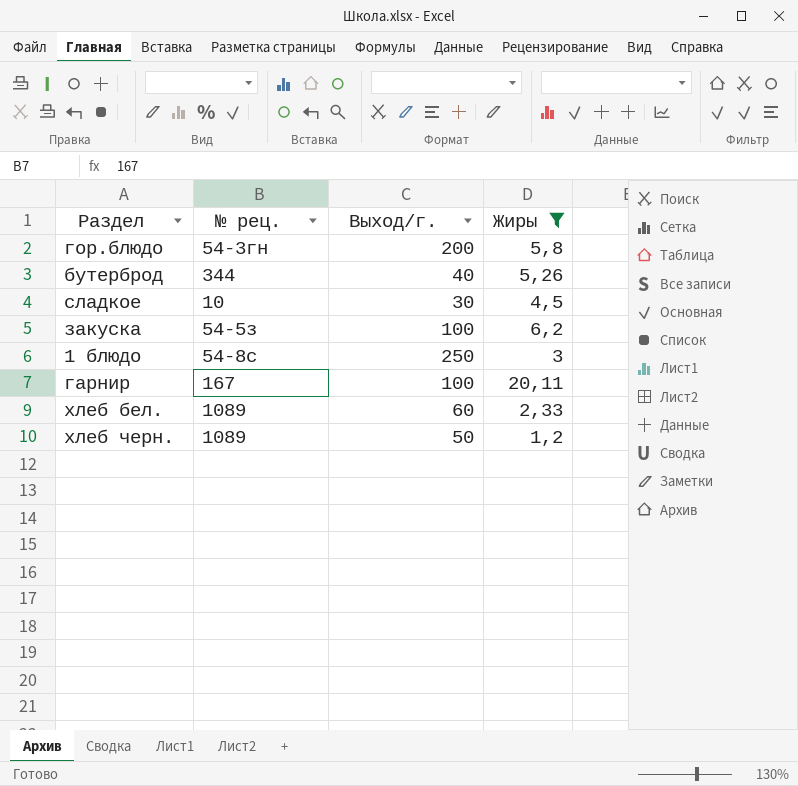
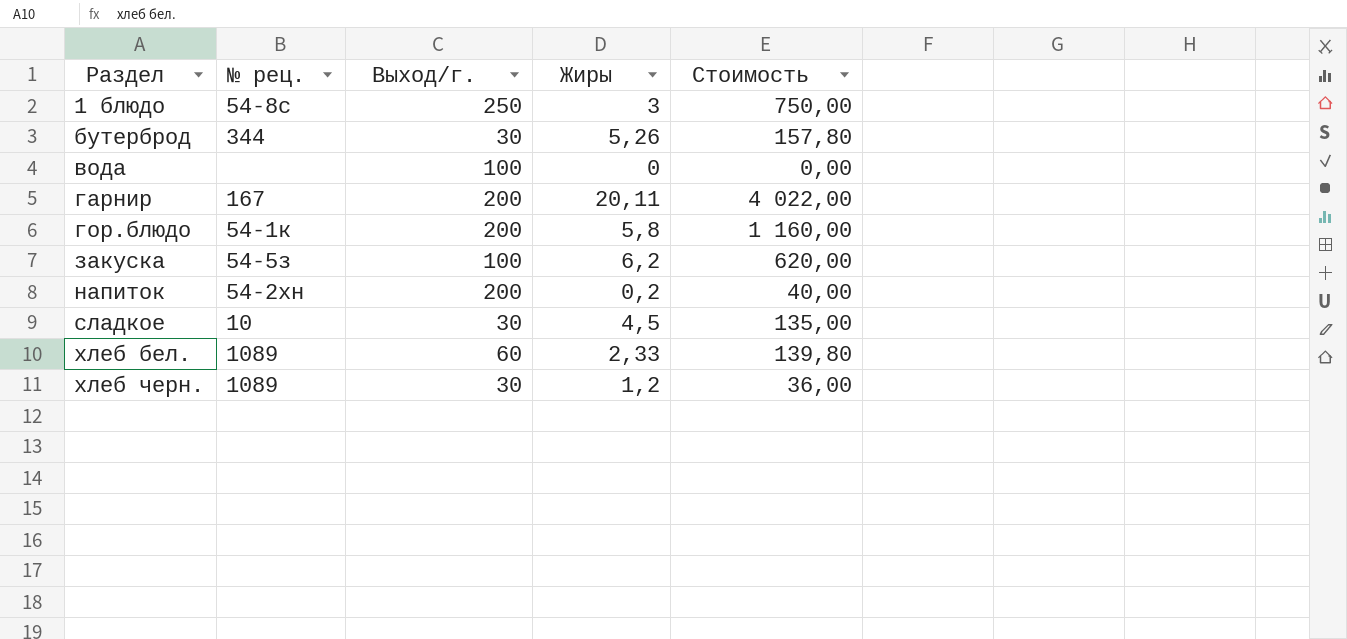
filter: Жиры >= 1,2 -> none
row order: none -> Раздел ascending
column Стоимость | formula: none -> [Выход/г.] * [Жиры]
бутерброд | Выход/г.: 40 -> 30
гарнир | Выход/г.: 100 -> 200
гор.блюдо | № рец.: 54-3гн -> 54-1к
хлеб черн. | Выход/г.: 50 -> 30

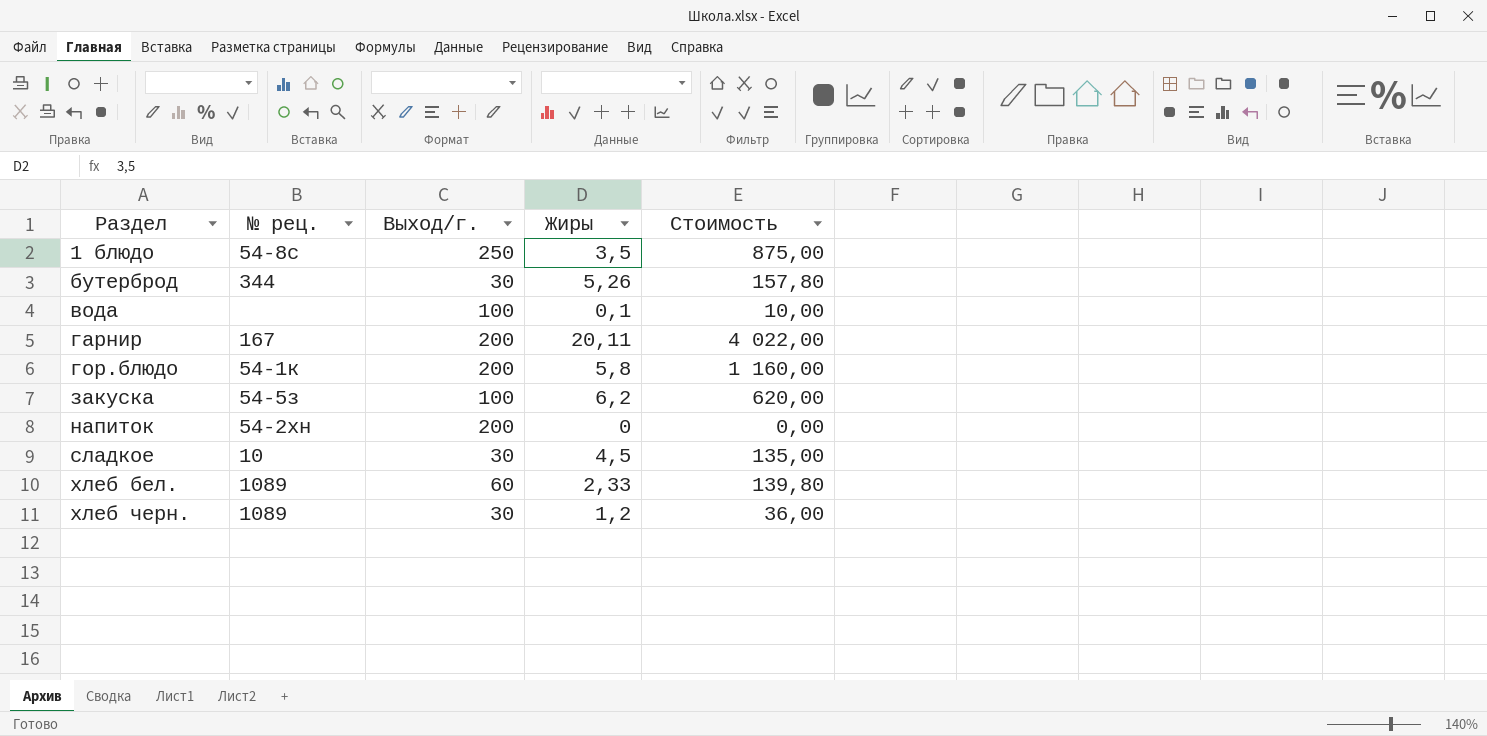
1 блюдо | Жиры: 3 -> 3,5
1 блюдо | Стоимость: 750,00 -> 875,00
вода | Жиры: 0 -> 0,1
вода | Стоимость: 0,00 -> 10,00
напиток | Жиры: 0,2 -> 0
напиток | Стоимость: 40,00 -> 0,00

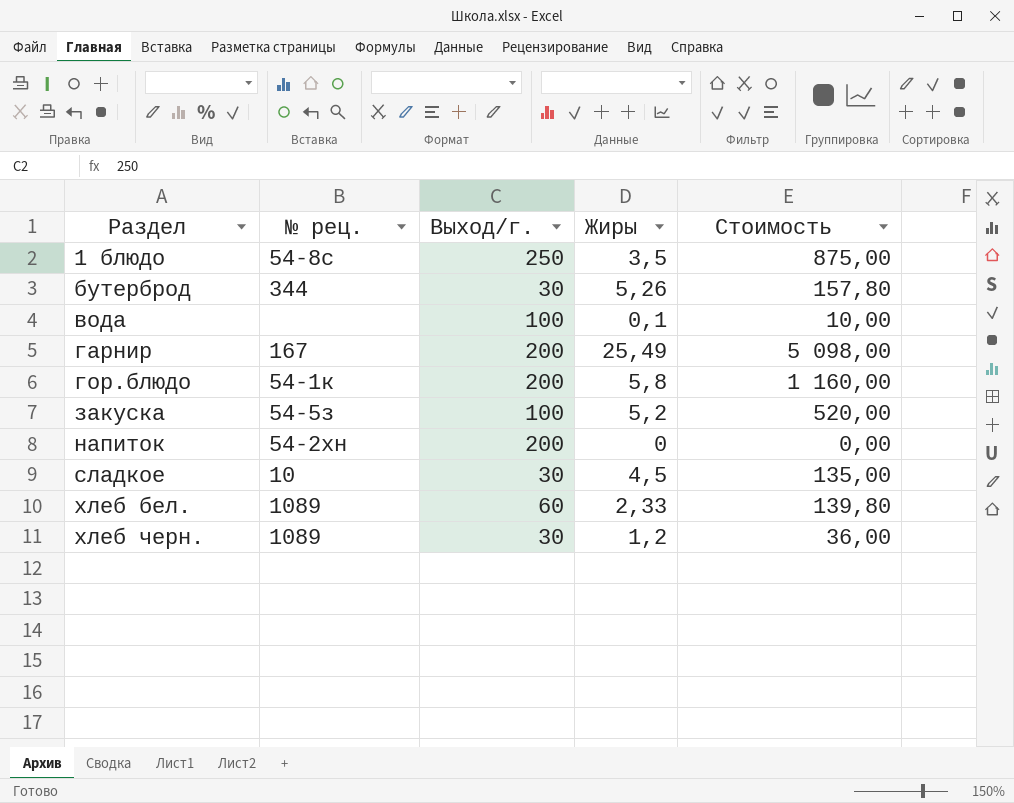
гарнир | Жиры: 20,11 -> 25,49
гарнир | Стоимость: 4 022,00 -> 5 098,00
закуска | Жиры: 6,2 -> 5,2
закуска | Стоимость: 620,00 -> 520,00

